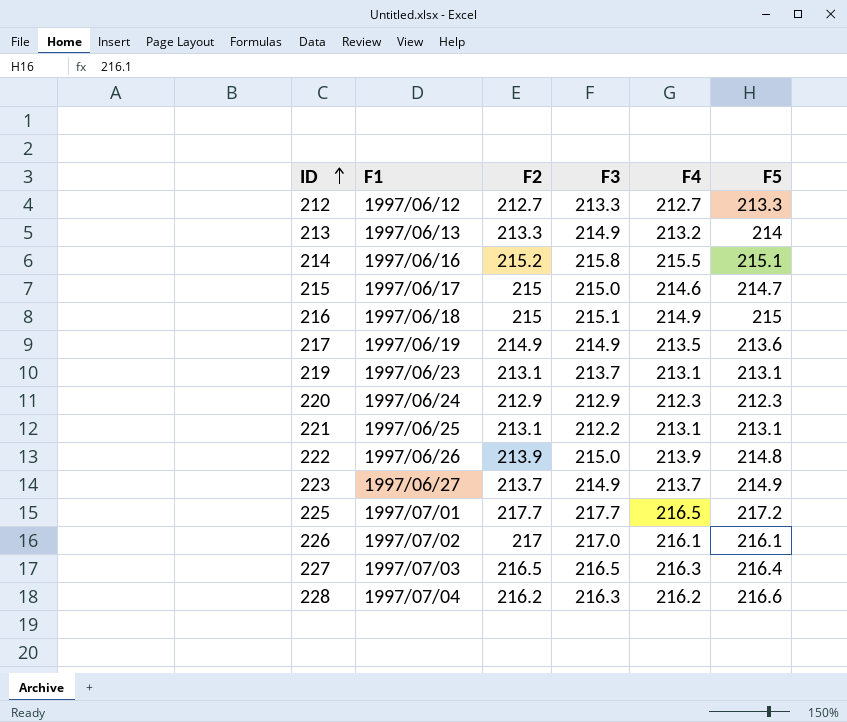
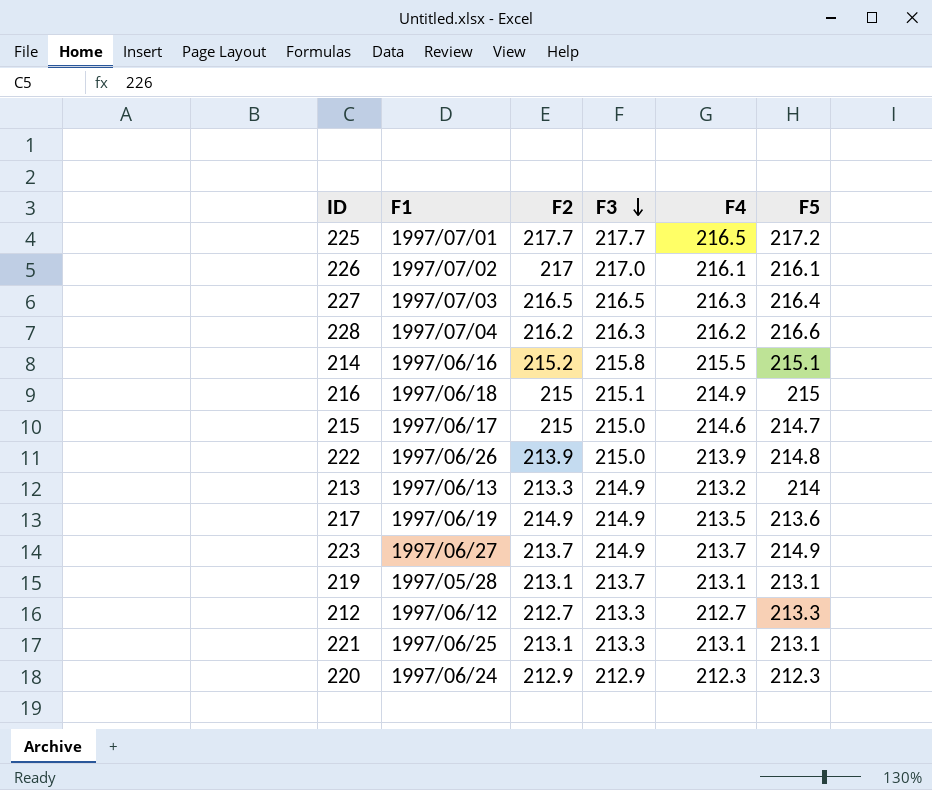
row order: ID ascending -> F3 descending
219 | F1: 1997/06/23 -> 1997/05/28
221 | F3: 212.2 -> 213.3

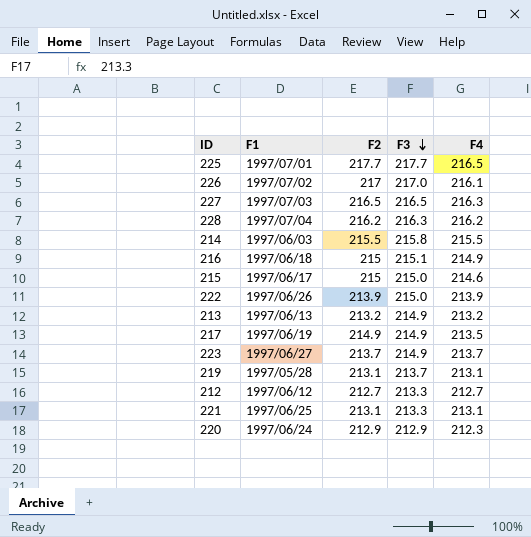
column F5 | position: 6 -> none
214 | F1: 1997/06/16 -> 1997/06/03
214 | F2: 215.2 -> 215.5
213 | F2: 213.3 -> 213.2

